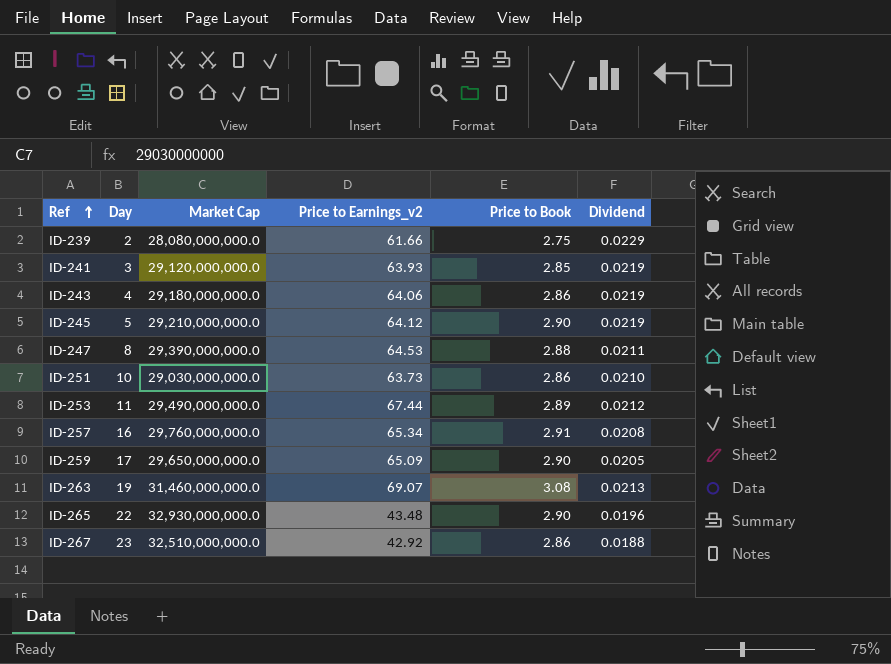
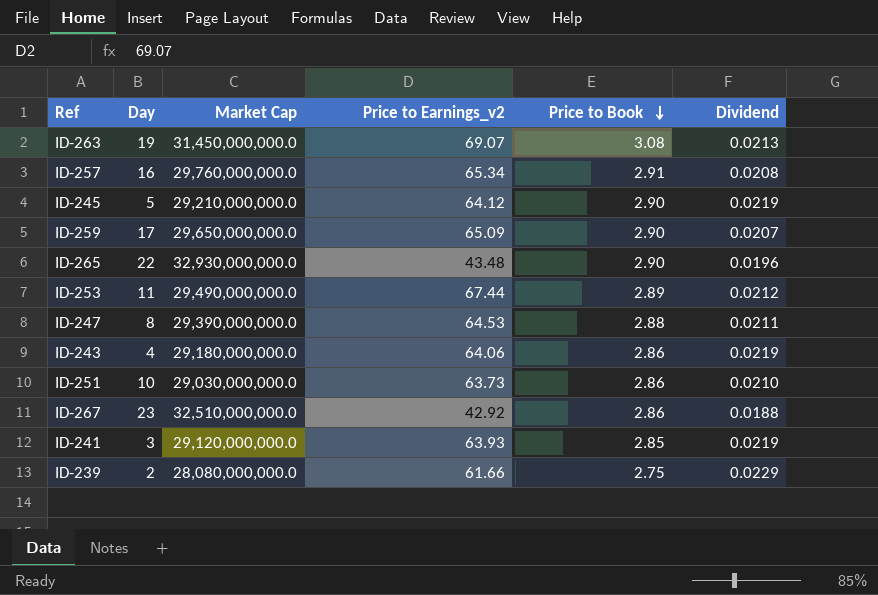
row order: Ref ascending -> Price to Book descending
ID-263 | Market Cap: 31,460,000,000.0 -> 31,450,000,000.0
ID-259 | Dividend: 0.0205 -> 0.0207

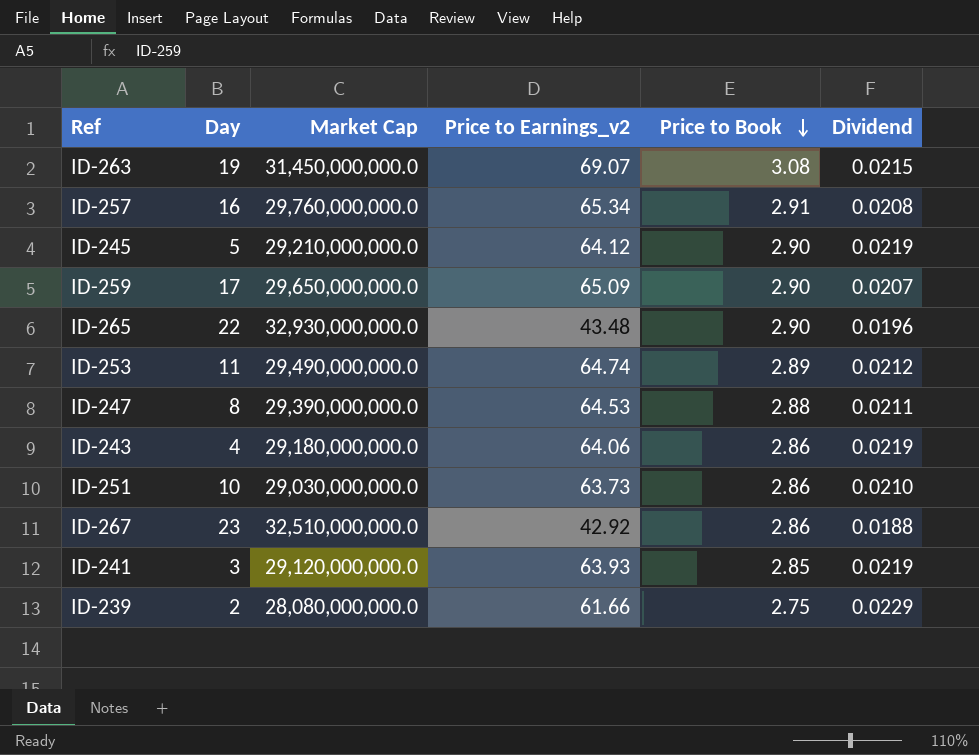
ID-263 | Dividend: 0.0213 -> 0.0215
ID-253 | Price to Earnings_v2: 67.44 -> 64.74

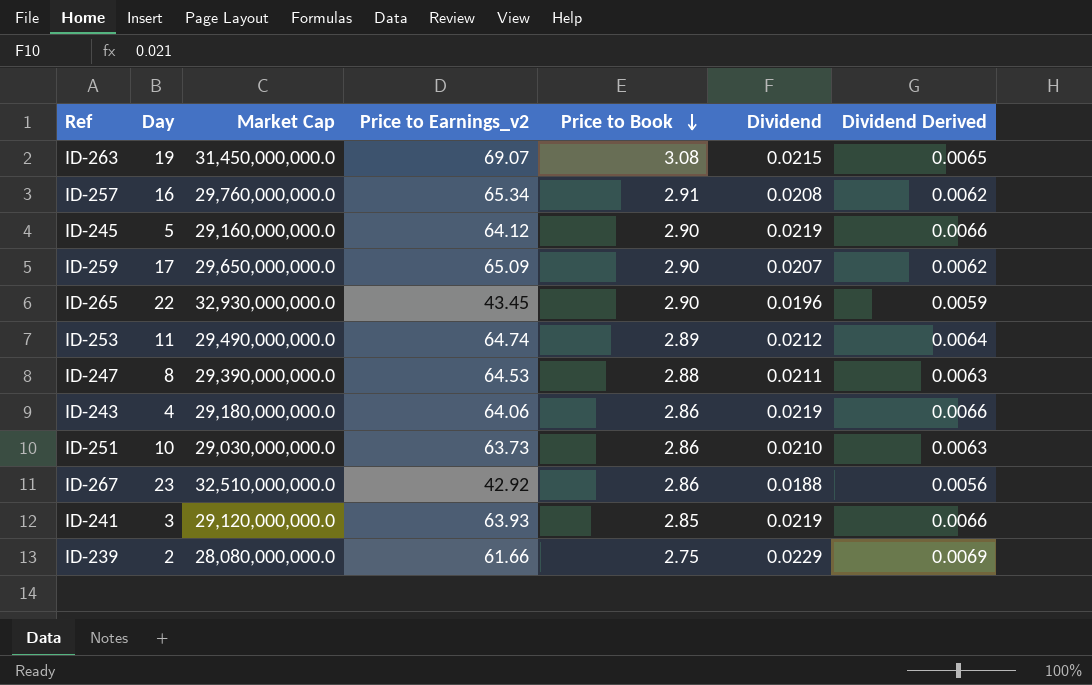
column Dividend Derived | formula: none -> [Dividend] * 0.3
ID-245 | Market Cap: 29,210,000,000.0 -> 29,160,000,000.0
ID-265 | Price to Earnings_v2: 43.48 -> 43.45

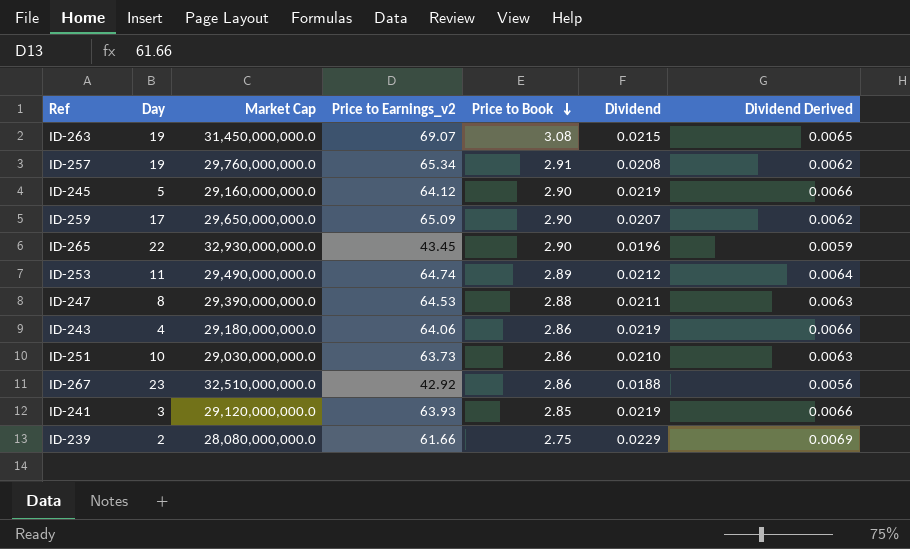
ID-257 | Day: 16 -> 19

